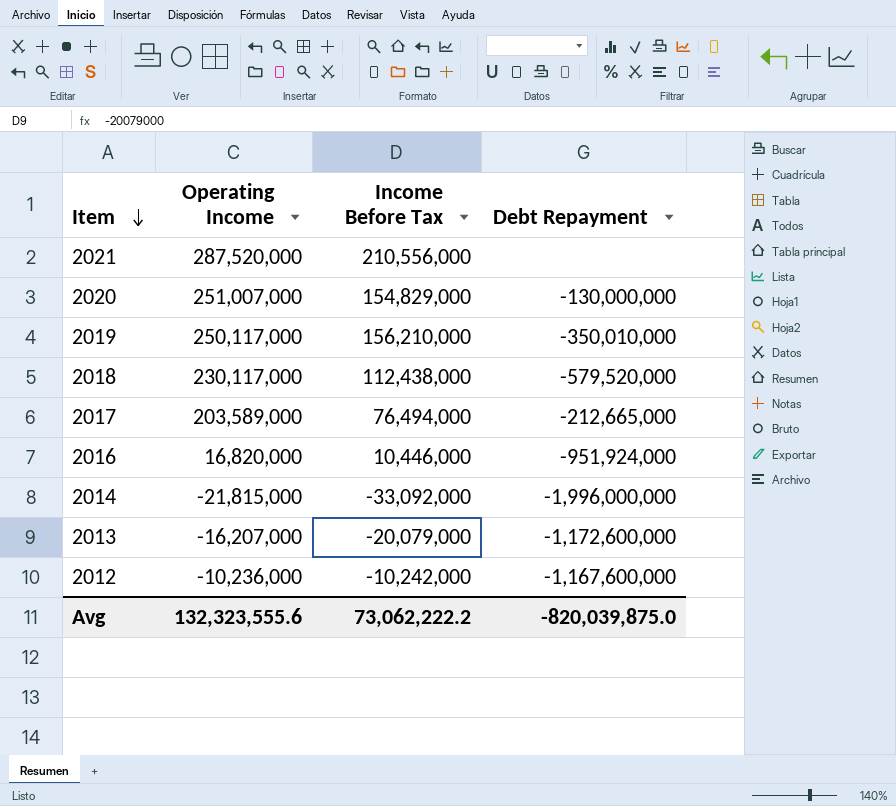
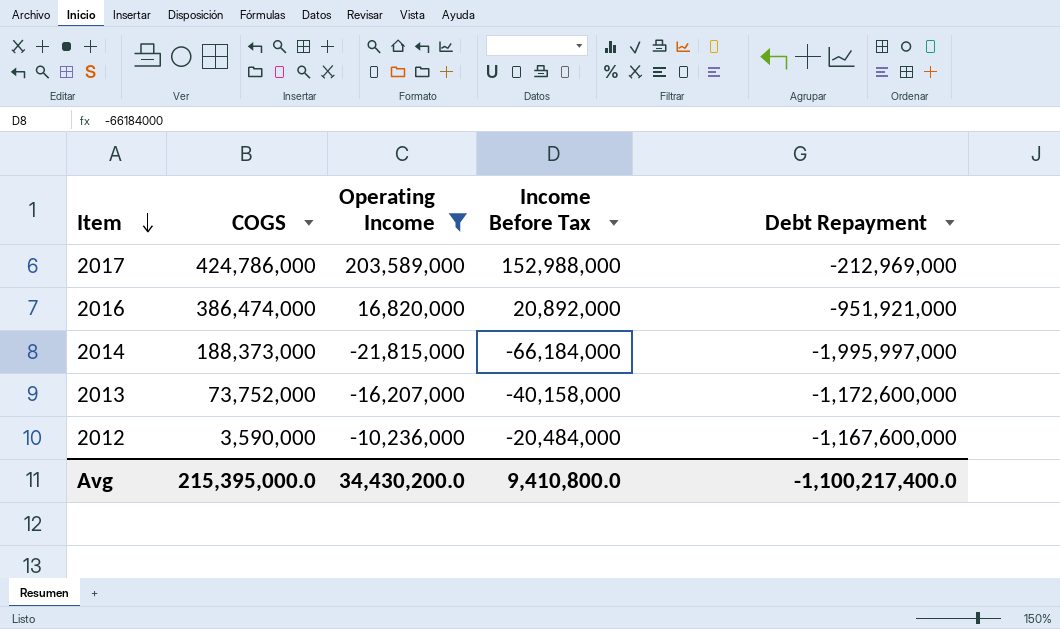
filter: none -> Operating Income <= 203,589,000
column COGS | position: none -> 2
2017 | Income Before Tax: 76,494,000 -> 152,988,000
2017 | Debt Repayment: -212,665,000 -> -212,969,000
2016 | Income Before Tax: 10,446,000 -> 20,892,000
2016 | Debt Repayment: -951,924,000 -> -951,921,000
2014 | Income Before Tax: -33,092,000 -> -66,184,000
2014 | Debt Repayment: -1,996,000,000 -> -1,995,997,000
2013 | Income Before Tax: -20,079,000 -> -40,158,000
2012 | Income Before Tax: -10,242,000 -> -20,484,000
Avg | Operating Income: 132,323,555.6 -> 34,430,200.0
Avg | Income Before Tax: 73,062,222.2 -> 9,410,800.0
Avg | Debt Repayment: -820,039,875.0 -> -1,100,217,400.0

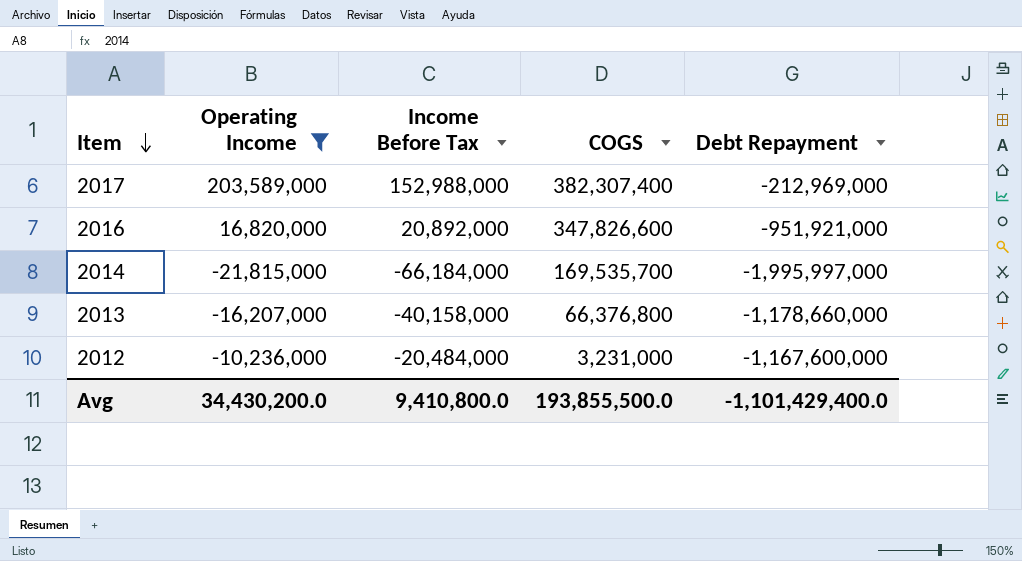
column COGS | position: 2 -> 4
2017 | COGS: 424,786,000 -> 382,307,400
2016 | COGS: 386,474,000 -> 347,826,600
2014 | COGS: 188,373,000 -> 169,535,700
2013 | COGS: 73,752,000 -> 66,376,800
2013 | Debt Repayment: -1,172,600,000 -> -1,178,660,000
2012 | COGS: 3,590,000 -> 3,231,000
Avg | COGS: 215,395,000.0 -> 193,855,500.0
Avg | Debt Repayment: -1,100,217,400.0 -> -1,101,429,400.0

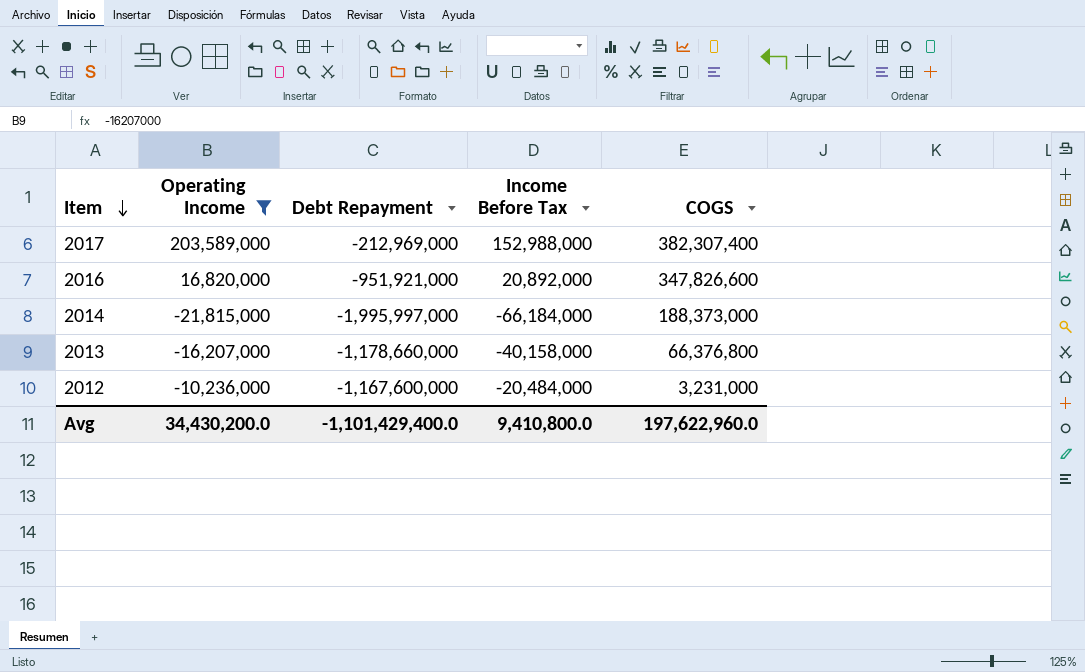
column Debt Repayment | position: 5 -> 3
2014 | COGS: 169,535,700 -> 188,373,000
Avg | COGS: 193,855,500.0 -> 197,622,960.0

